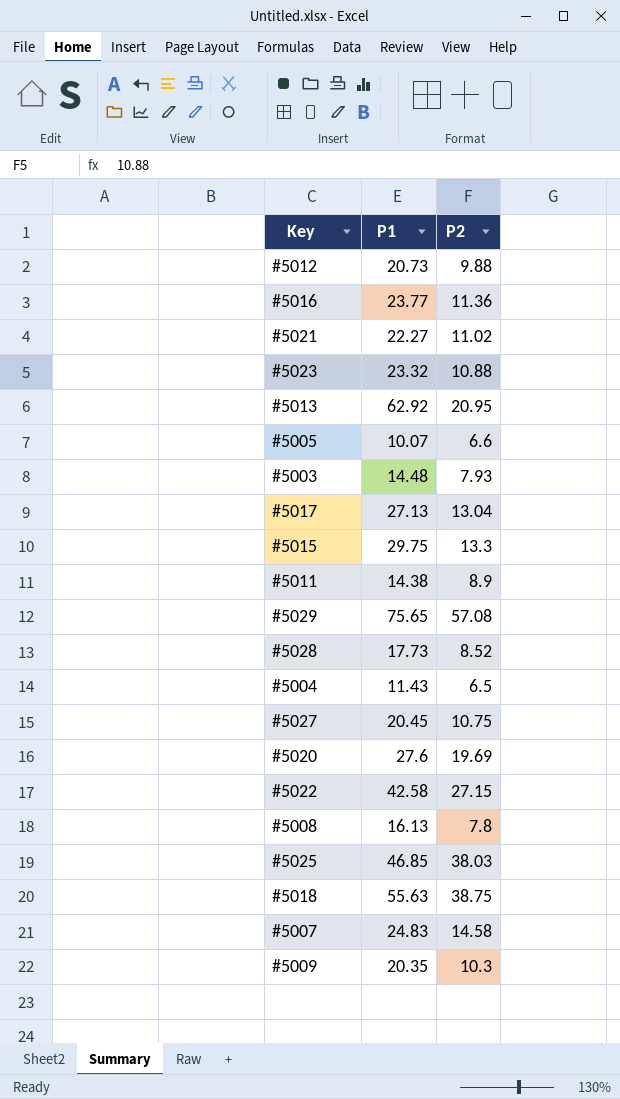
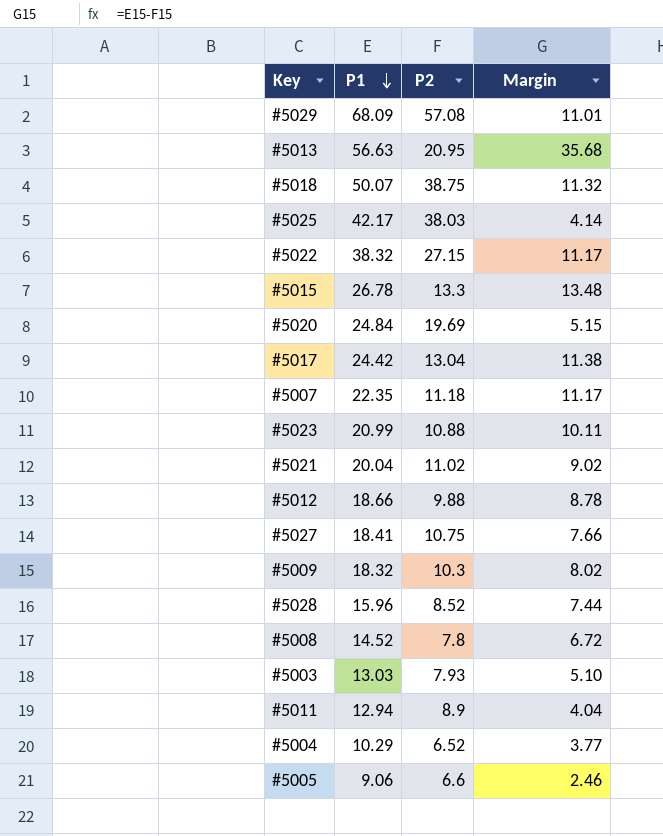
row order: none -> P1 descending
column Margin | formula: none -> [P1] - [P2]
row #5016: 23.77 | 11.36 -> none
#5029 | P1: 75.65 -> 68.09
#5013 | P1: 62.92 -> 56.63
#5018 | P1: 55.63 -> 50.07
#5025 | P1: 46.85 -> 42.17
#5022 | P1: 42.58 -> 38.32
#5015 | P1: 29.75 -> 26.78
#5020 | P1: 27.6 -> 24.84
#5017 | P1: 27.13 -> 24.42
#5007 | P1: 24.83 -> 22.35
#5007 | P2: 14.58 -> 11.18
#5023 | P1: 23.32 -> 20.99
#5021 | P1: 22.27 -> 20.04
#5012 | P1: 20.73 -> 18.66
#5027 | P1: 20.45 -> 18.41
#5009 | P1: 20.35 -> 18.32
#5028 | P1: 17.73 -> 15.96
#5008 | P1: 16.13 -> 14.52
#5003 | P1: 14.48 -> 13.03
#5011 | P1: 14.38 -> 12.94
#5004 | P1: 11.43 -> 10.29
#5004 | P2: 6.5 -> 6.52
#5005 | P1: 10.07 -> 9.06

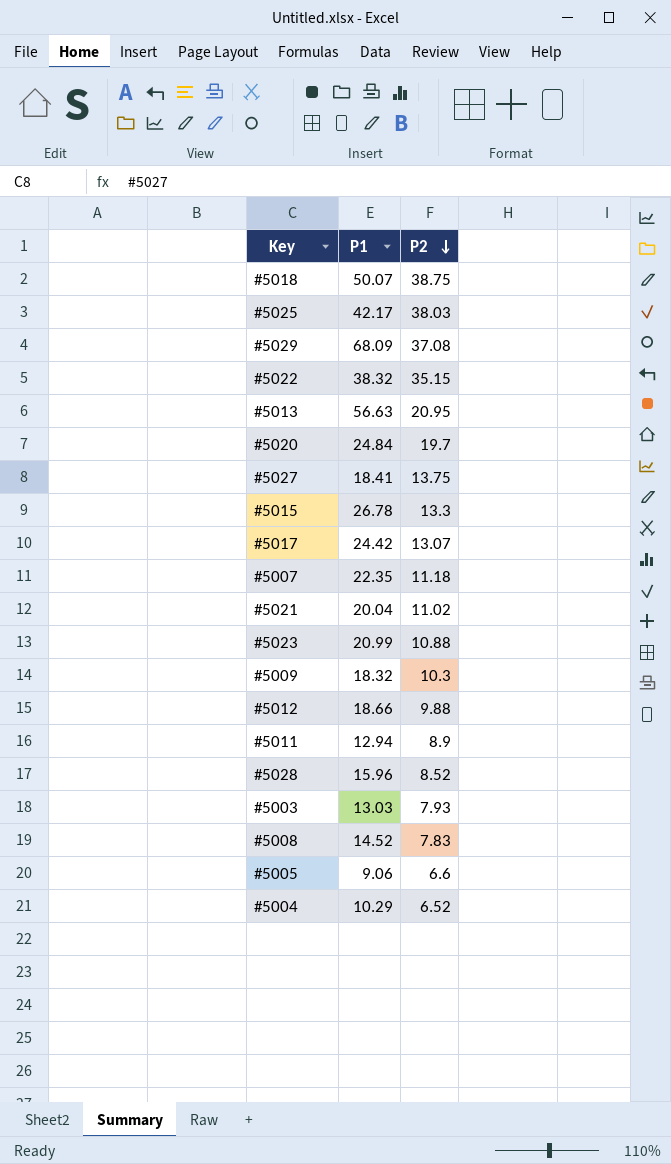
row order: P1 descending -> P2 descending
column Margin | formula: [P1] - [P2] -> none
#5029 | P2: 57.08 -> 37.08
#5022 | P2: 27.15 -> 35.15
#5020 | P2: 19.69 -> 19.7
#5027 | P2: 10.75 -> 13.75
#5017 | P2: 13.04 -> 13.07
#5008 | P2: 7.8 -> 7.83

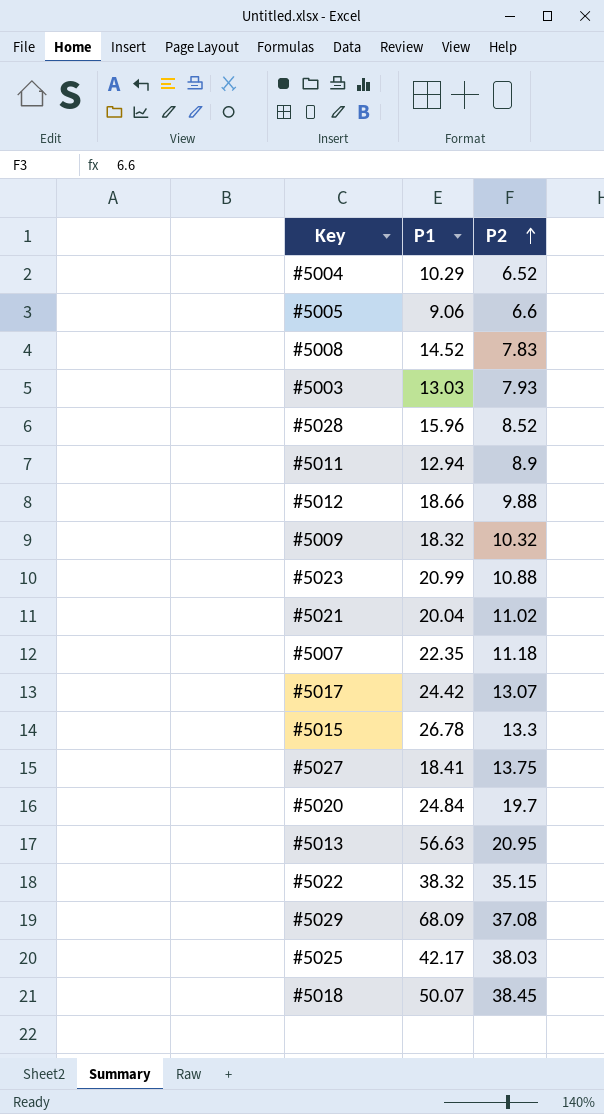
row order: P2 descending -> P2 ascending
#5009 | P2: 10.3 -> 10.32
#5018 | P2: 38.75 -> 38.45

